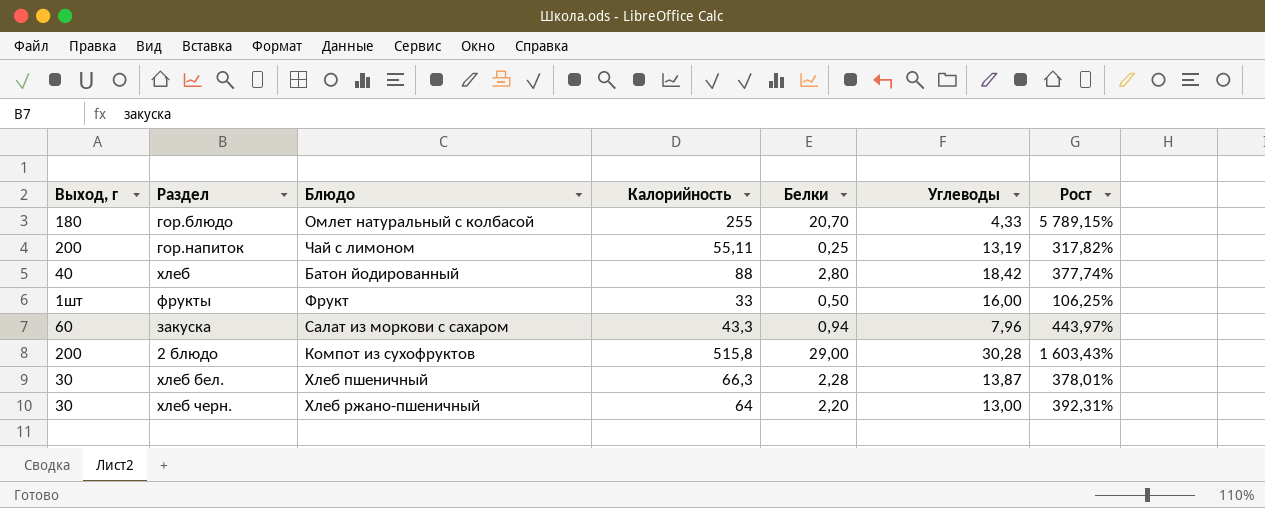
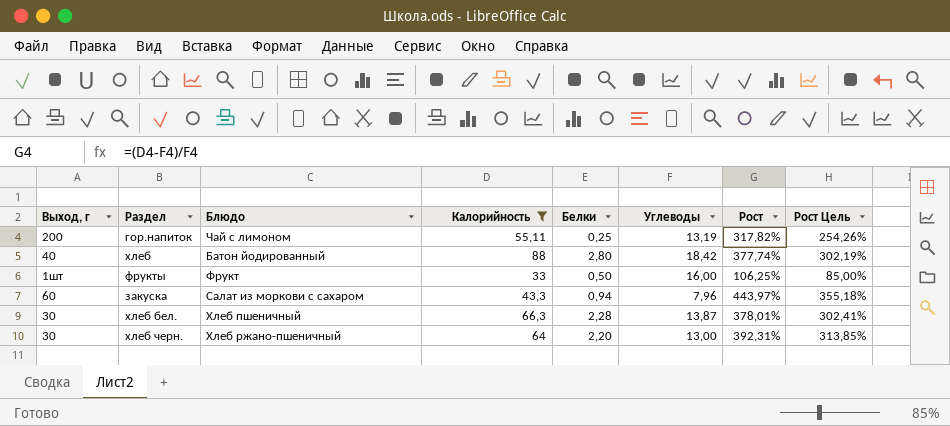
filter: none -> Калорийность <= 88
column Рост Цель | formula: none -> [Рост] * 0,8

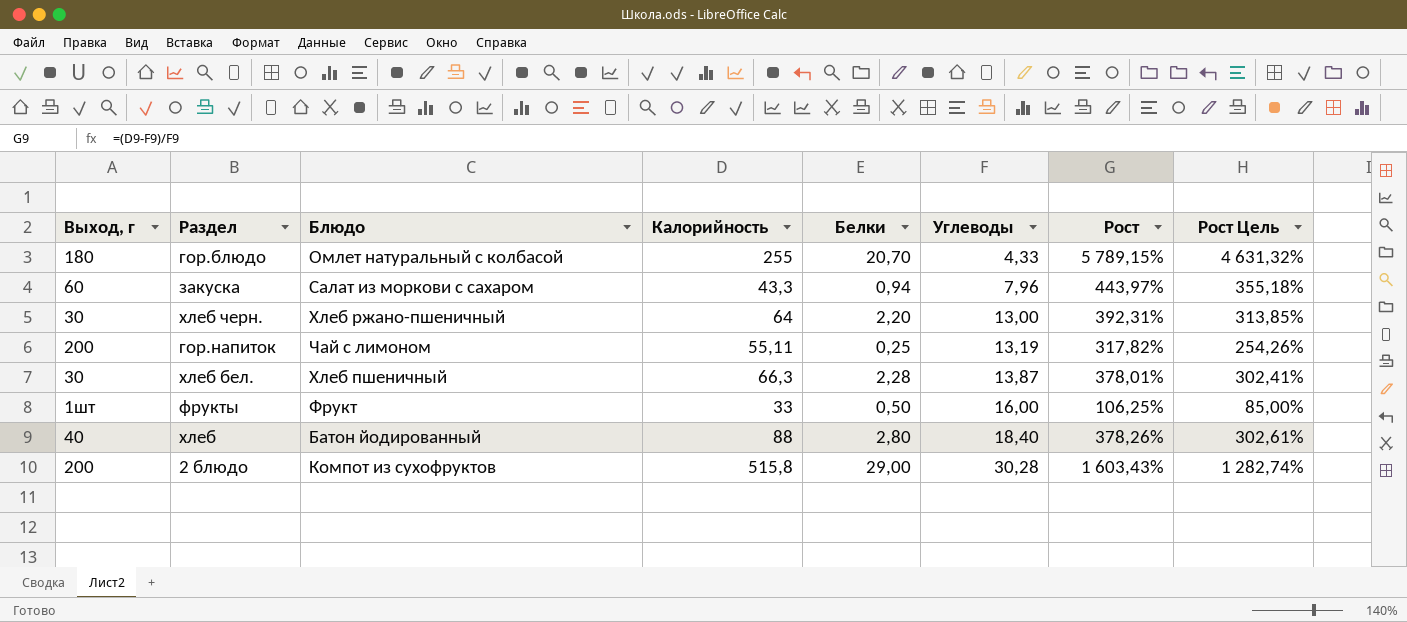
filter: Калорийность <= 88 -> none
row order: none -> Углеводы ascending
хлеб | Углеводы: 18,42 -> 18,40
хлеб | Рост: 377,74% -> 378,26%
хлеб | Рост Цель: 302,19% -> 302,61%

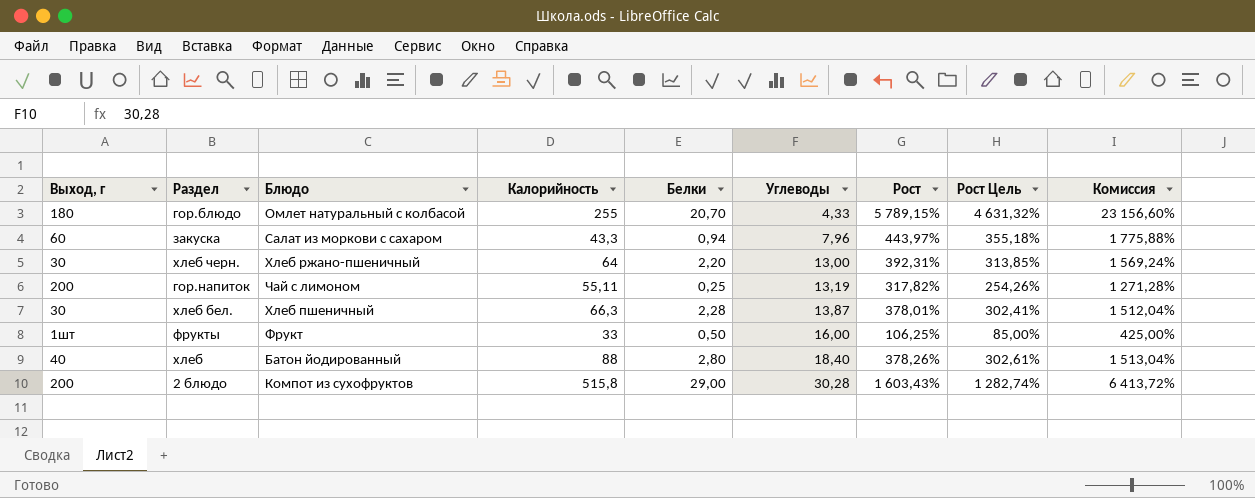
column Комиссия | formula: none -> [Рост] * 4

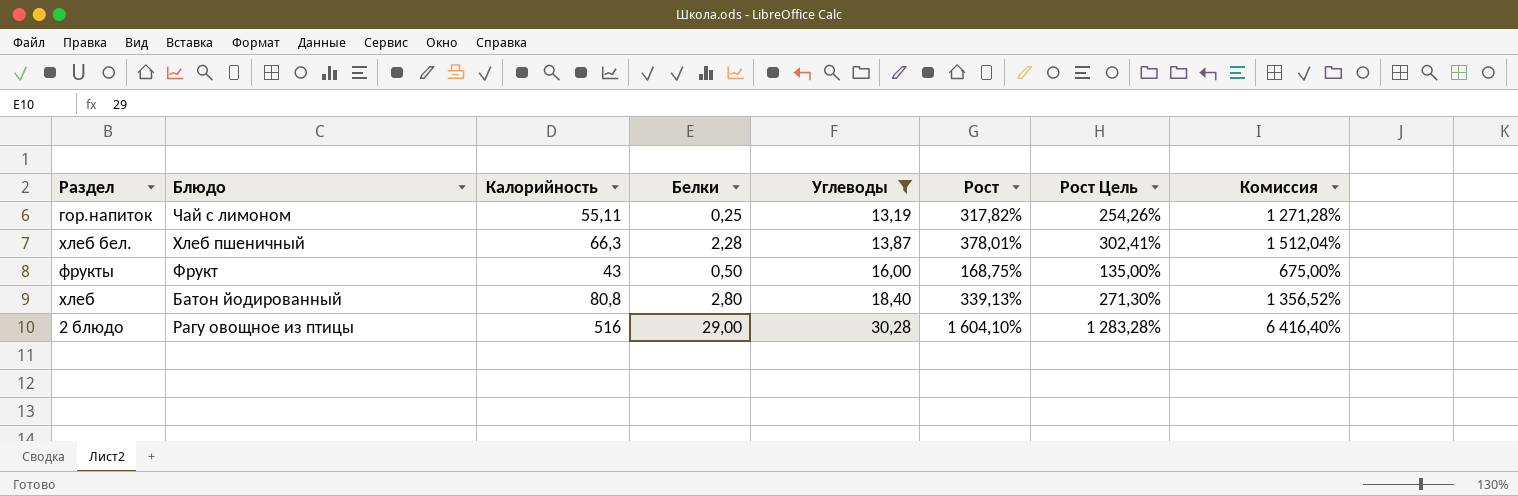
filter: none -> Углеводы >= 13,19
column Выход, г | position: 1 -> none
фрукты | Калорийность: 33 -> 43
фрукты | Рост: 106,25% -> 168,75%
фрукты | Рост Цель: 85,00% -> 135,00%
фрукты | Комиссия: 425,00% -> 675,00%
хлеб | Калорийность: 88 -> 80,8
хлеб | Рост: 378,26% -> 339,13%
хлеб | Рост Цель: 302,61% -> 271,30%
хлеб | Комиссия: 1 513,04% -> 1 356,52%
2 блюдо | Блюдо: Компот из сухофруктов -> Рагу овощное из птицы
2 блюдо | Калорийность: 515,8 -> 516
2 блюдо | Рост: 1 603,43% -> 1 604,10%
2 блюдо | Рост Цель: 1 282,74% -> 1 283,28%
2 блюдо | Комиссия: 6 413,72% -> 6 416,40%

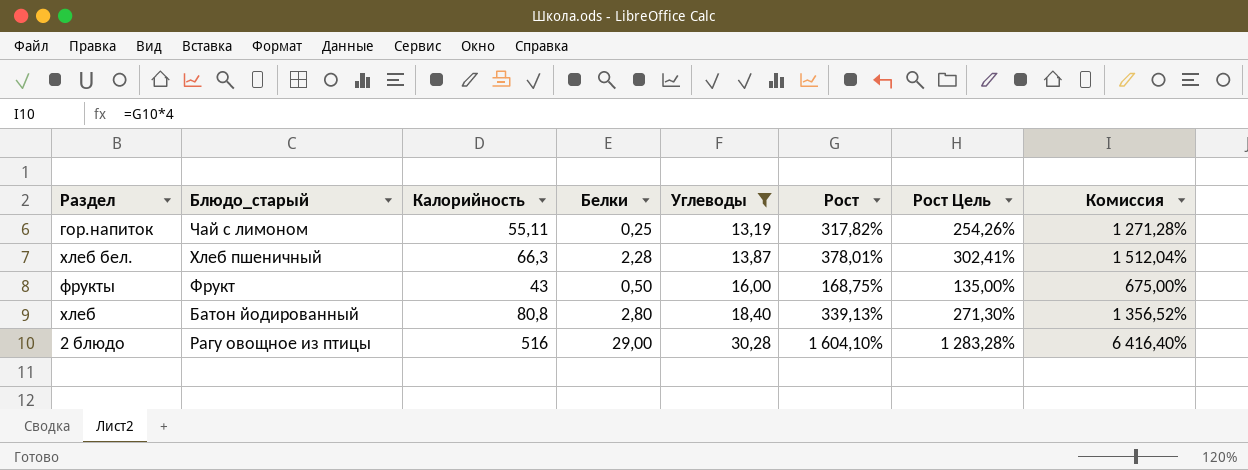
column name: Блюдо -> Блюдо_старый

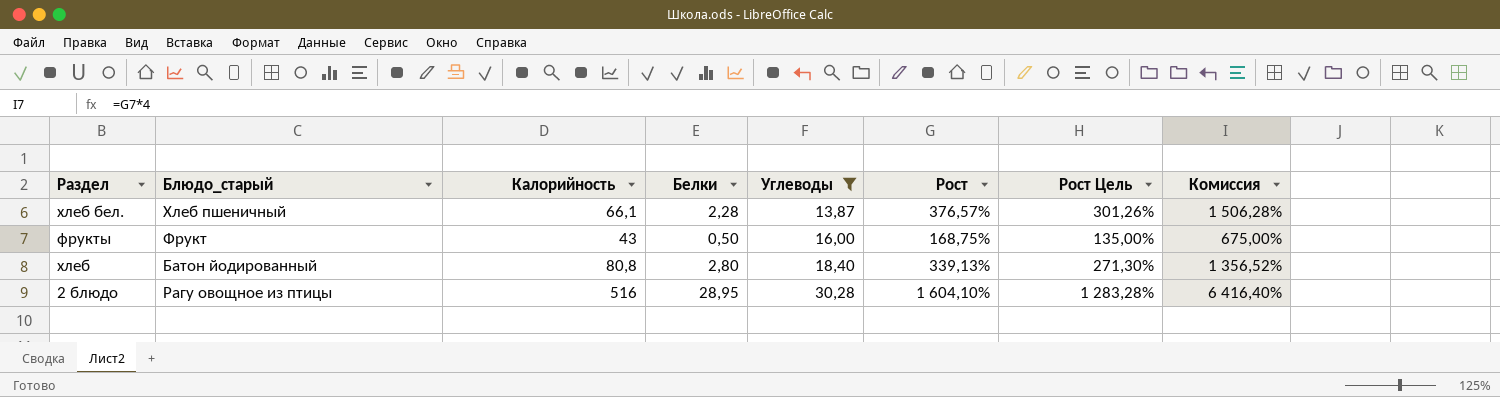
row гор.напиток: Чай с лимоном | 55,11 | 0,25 | 13,19 | 317,82% | 254,26% | 1 271,28% -> none
хлеб бел. | Калорийность: 66,3 -> 66,1
хлеб бел. | Рост: 378,01% -> 376,57%
хлеб бел. | Рост Цель: 302,41% -> 301,26%
хлеб бел. | Комиссия: 1 512,04% -> 1 506,28%
2 блюдо | Белки: 29,00 -> 28,95

